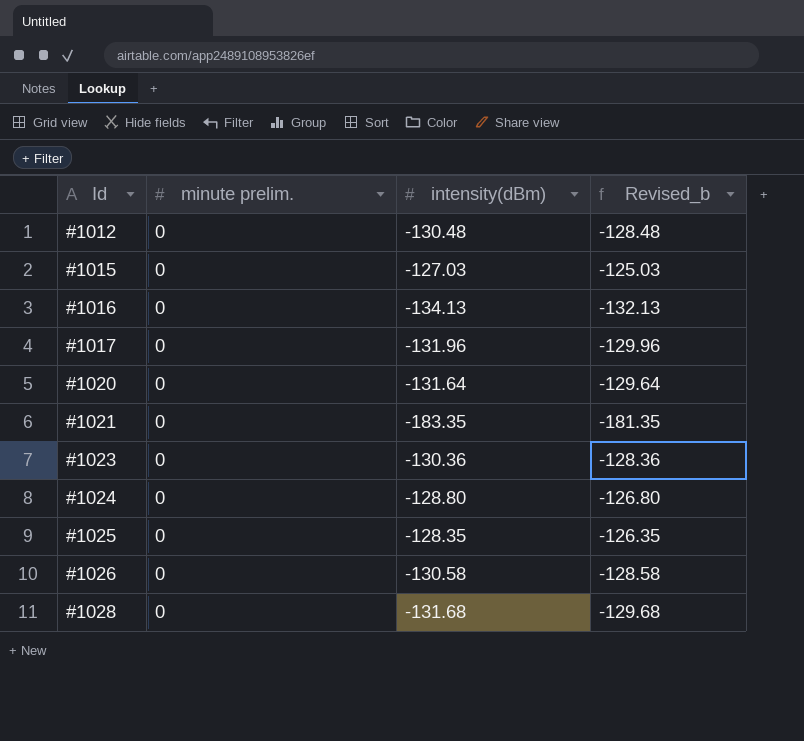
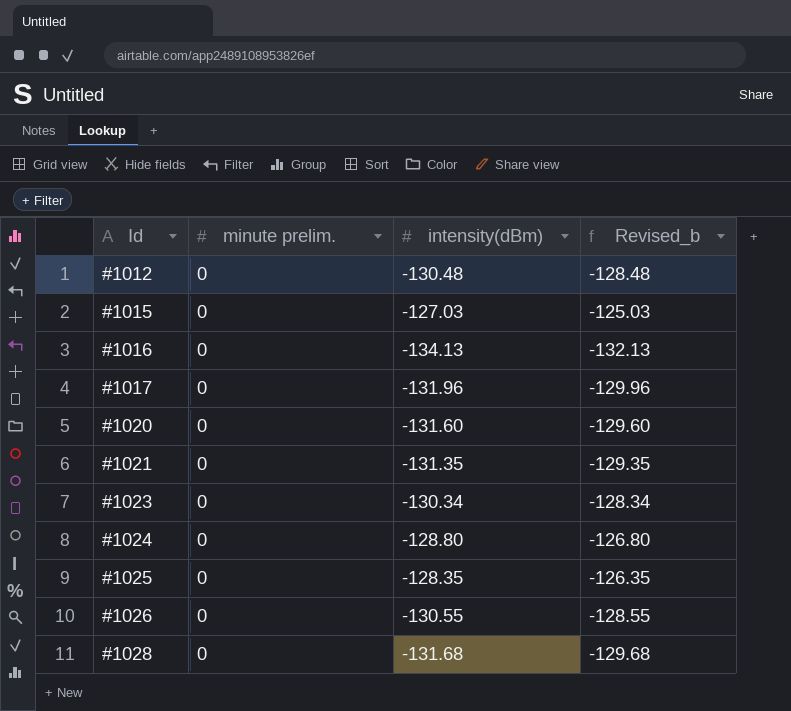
#1020 | intensity(dBm): -131.64 -> -131.60
#1020 | Revised_b: -129.64 -> -129.60
#1021 | intensity(dBm): -183.35 -> -131.35
#1021 | Revised_b: -181.35 -> -129.35
#1023 | intensity(dBm): -130.36 -> -130.34
#1023 | Revised_b: -128.36 -> -128.34
#1026 | intensity(dBm): -130.58 -> -130.55
#1026 | Revised_b: -128.58 -> -128.55

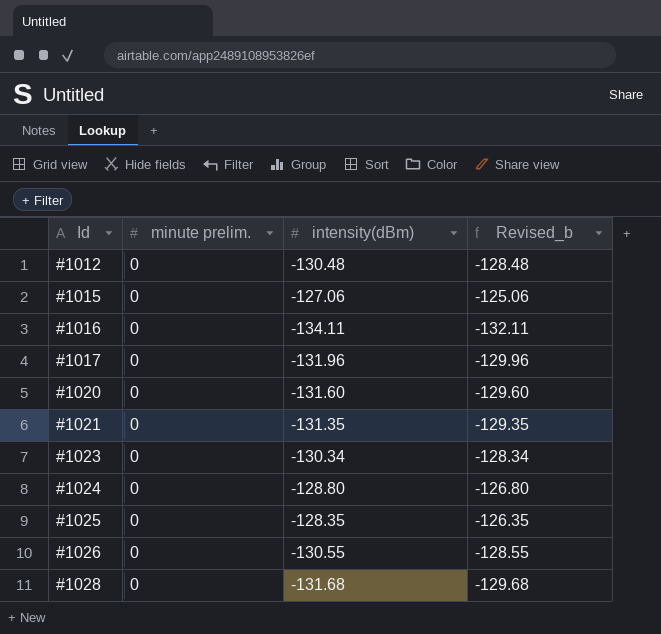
#1015 | intensity(dBm): -127.03 -> -127.06
#1015 | Revised_b: -125.03 -> -125.06
#1016 | intensity(dBm): -134.13 -> -134.11
#1016 | Revised_b: -132.13 -> -132.11

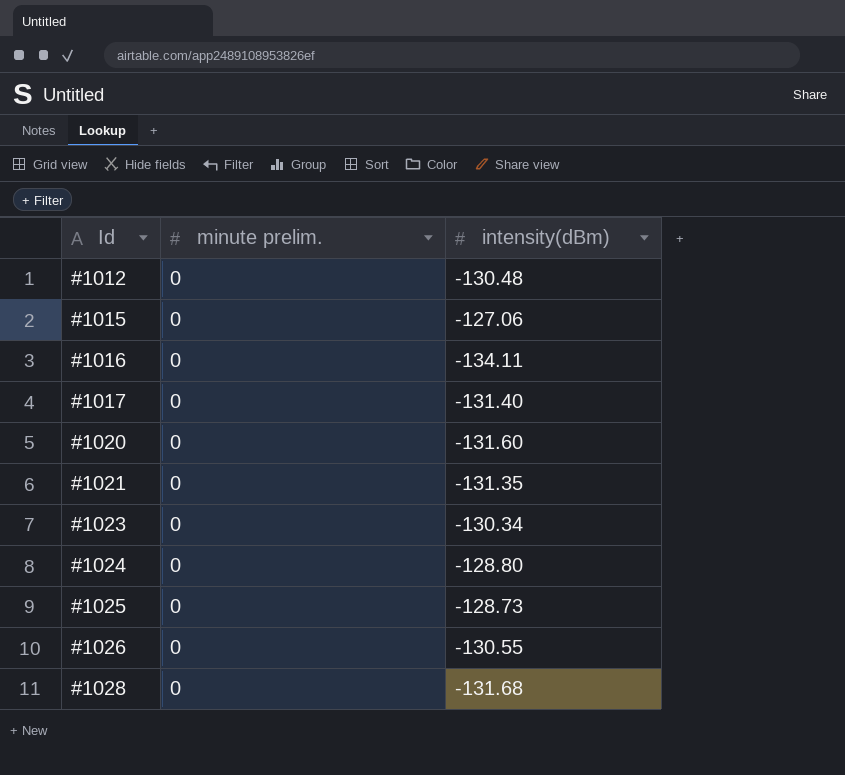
column Revised_b | formula: [intensity(dBm)] + 2 -> none
#1017 | intensity(dBm): -131.96 -> -131.40
#1025 | intensity(dBm): -128.35 -> -128.73

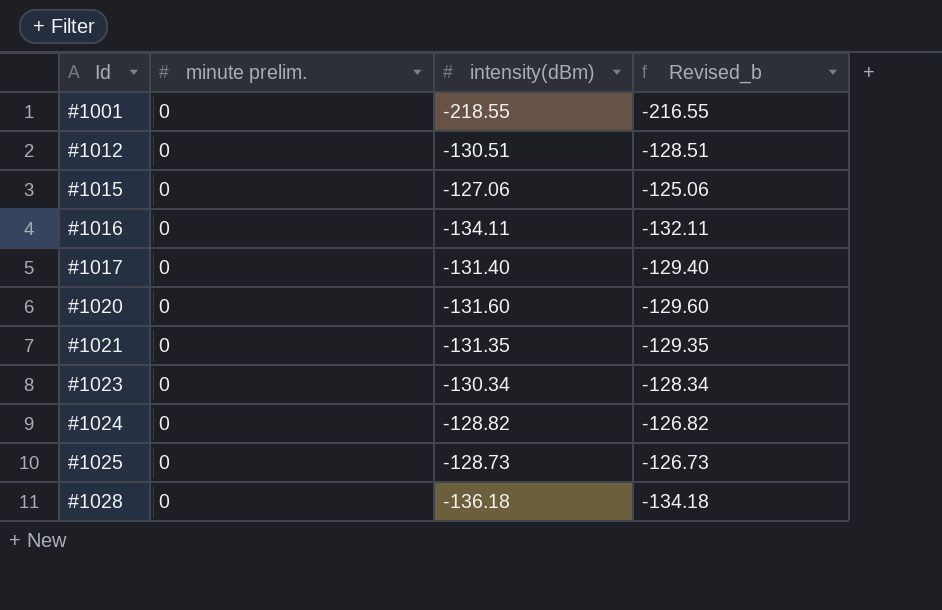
column Revised_b | formula: none -> [intensity(dBm)] + 2
row #1026: 0 | -130.55 -> none
row #1001: none -> 0 | -218.55 | -216.55
#1012 | intensity(dBm): -130.48 -> -130.51
#1024 | intensity(dBm): -128.80 -> -128.82
#1028 | intensity(dBm): -131.68 -> -136.18

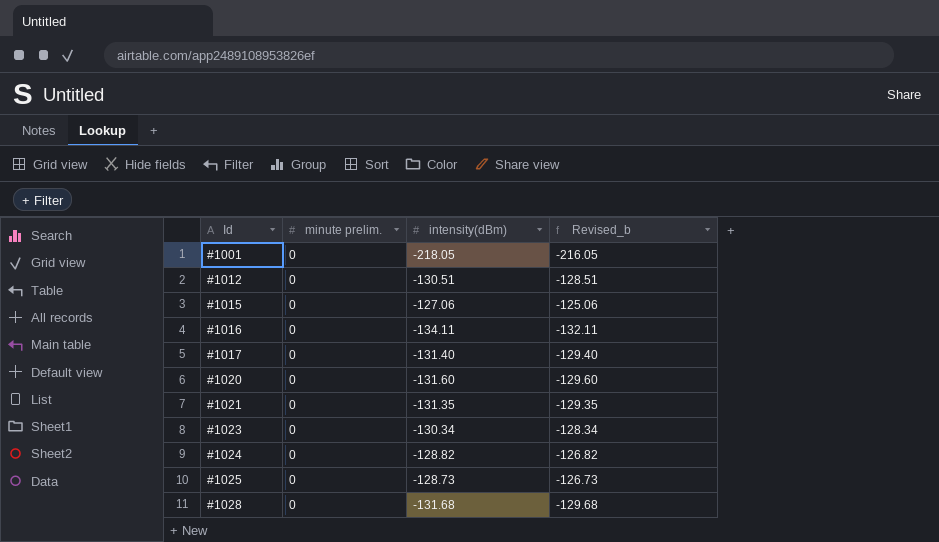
#1001 | intensity(dBm): -218.55 -> -218.05
#1001 | Revised_b: -216.55 -> -216.05
#1028 | intensity(dBm): -136.18 -> -131.68
#1028 | Revised_b: -134.18 -> -129.68

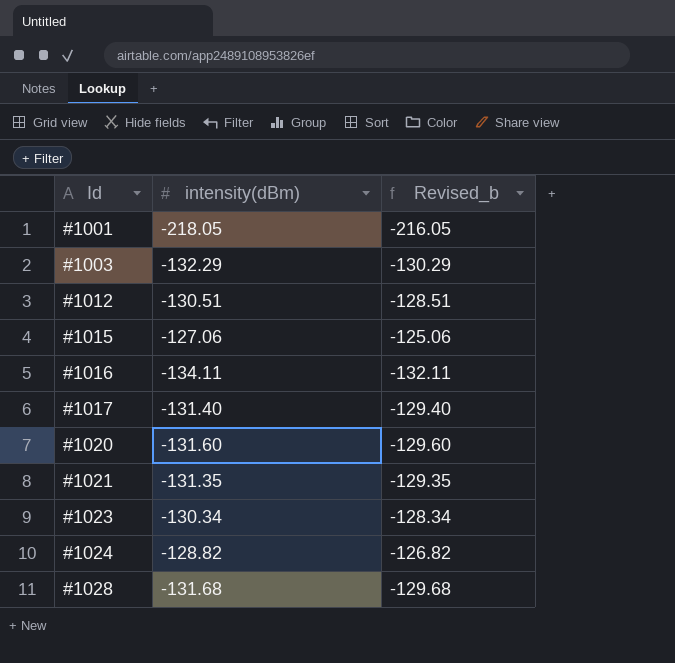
column minute prelim. | position: 2 -> none
row #1025: 0 | -128.73 | -126.73 -> none
row #1003: none -> -132.29 | -130.29

